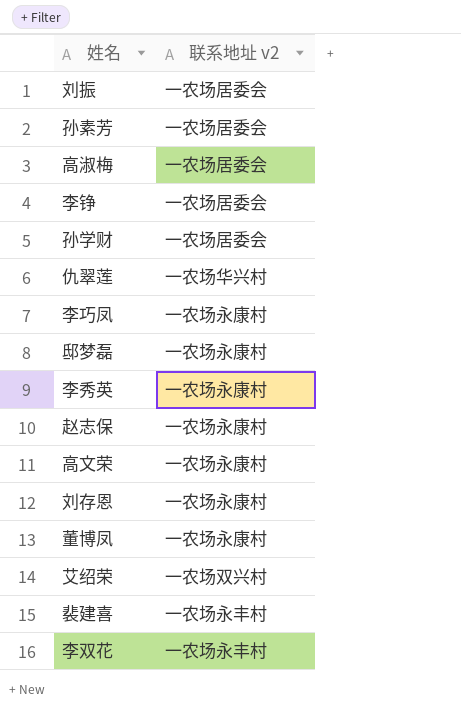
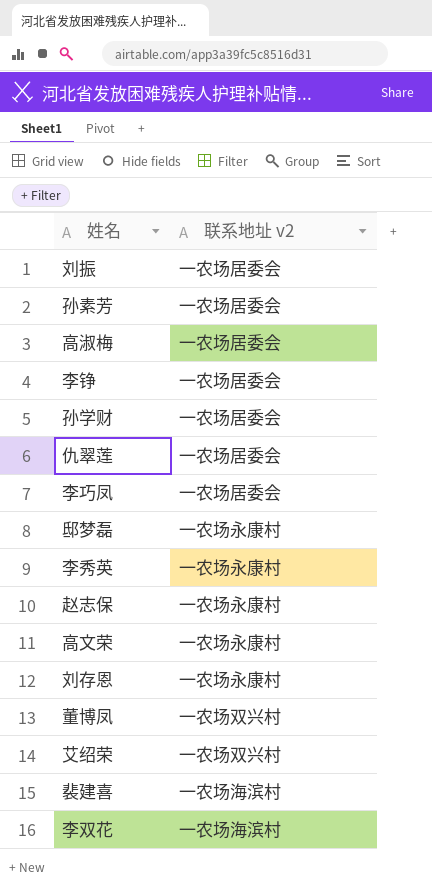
仇翠莲 | 联系地址 v2: 一农场华兴村 -> 一农场居委会
李巧凤 | 联系地址 v2: 一农场永康村 -> 一农场居委会
董博凤 | 联系地址 v2: 一农场永康村 -> 一农场双兴村
裴建喜 | 联系地址 v2: 一农场永丰村 -> 一农场海滨村
李双花 | 联系地址 v2: 一农场永丰村 -> 一农场海滨村

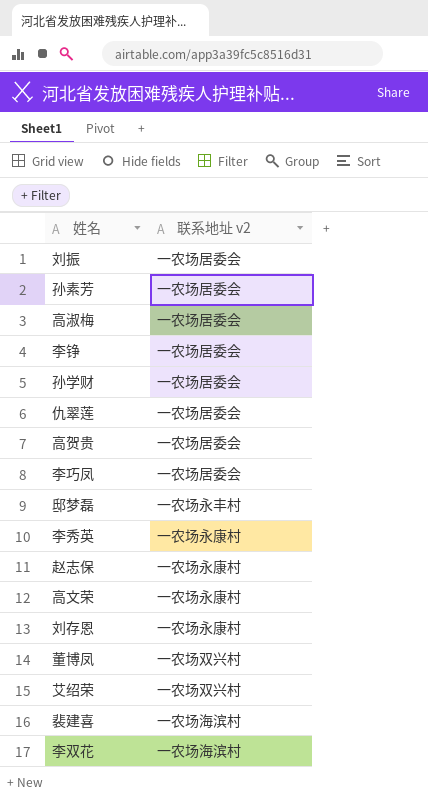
row 高贺贵: none -> 一农场居委会
邸梦磊 | 联系地址 v2: 一农场永康村 -> 一农场永丰村

